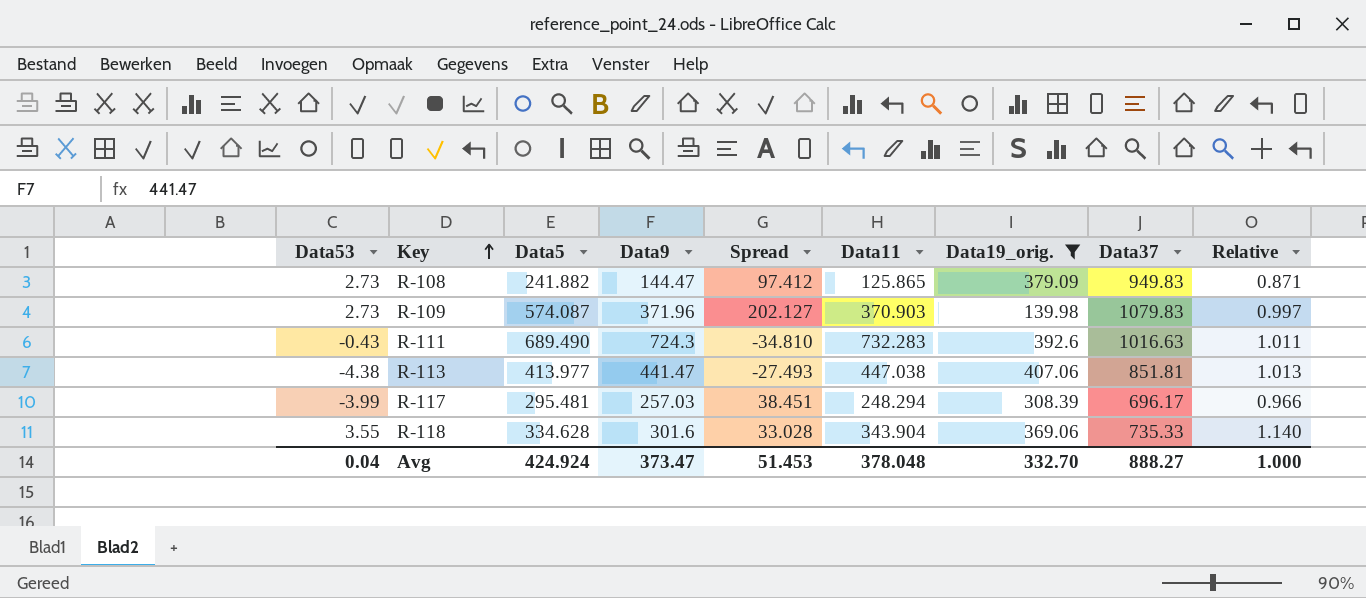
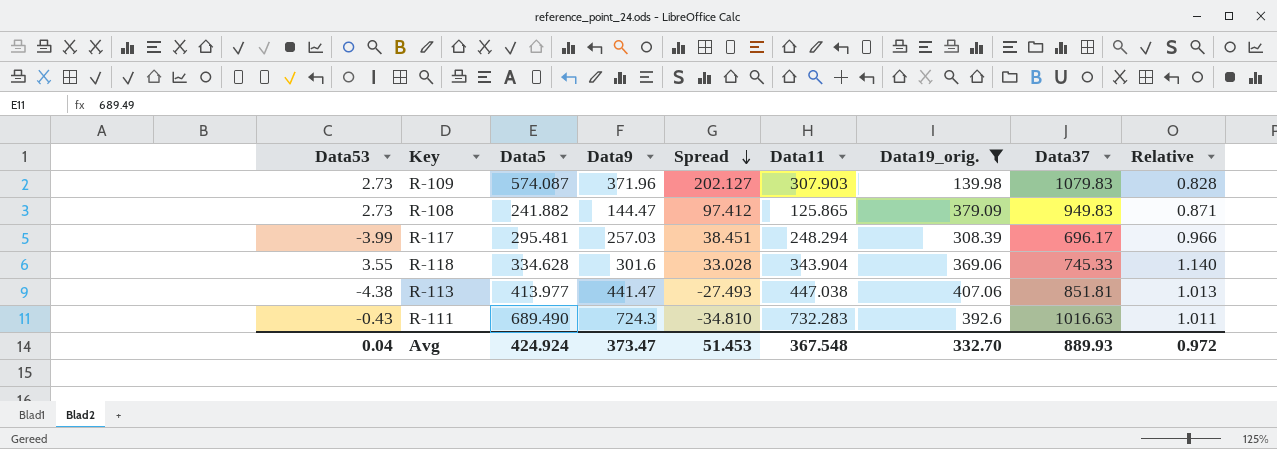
row order: Key ascending -> Spread descending
R-109 | Data11: 370.903 -> 307.903
R-109 | Relative: 0.997 -> 0.828
R-118 | Data37: 735.33 -> 745.33
Avg | Data11: 378.048 -> 367.548
Avg | Data37: 888.27 -> 889.93
Avg | Relative: 1.000 -> 0.972

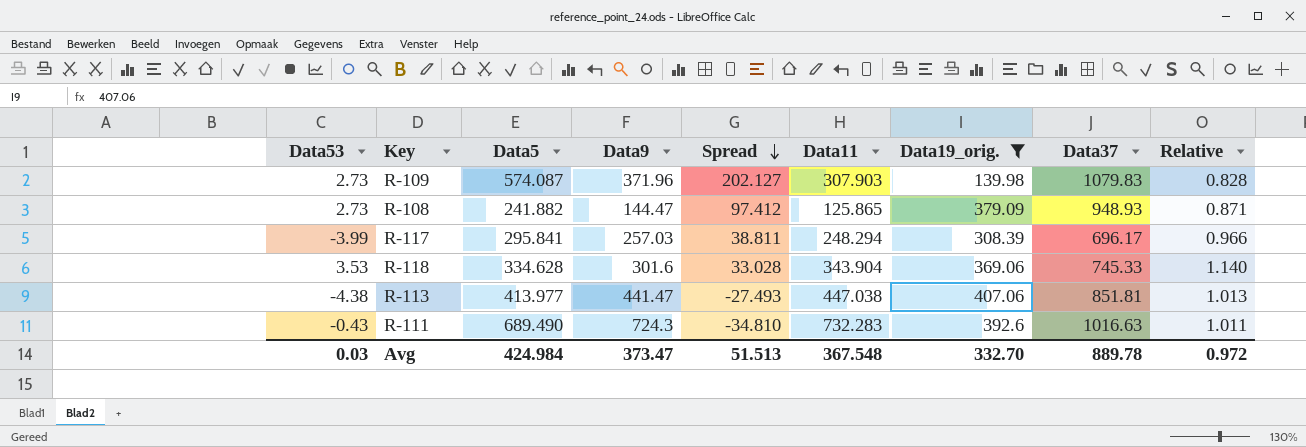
R-108 | Data37: 949.83 -> 948.93
R-117 | Data5: 295.481 -> 295.841
R-117 | Spread: 38.451 -> 38.811
R-118 | Data53: 3.55 -> 3.53
Avg | Data53: 0.04 -> 0.03
Avg | Data5: 424.924 -> 424.984
Avg | Spread: 51.453 -> 51.513
Avg | Data37: 889.93 -> 889.78

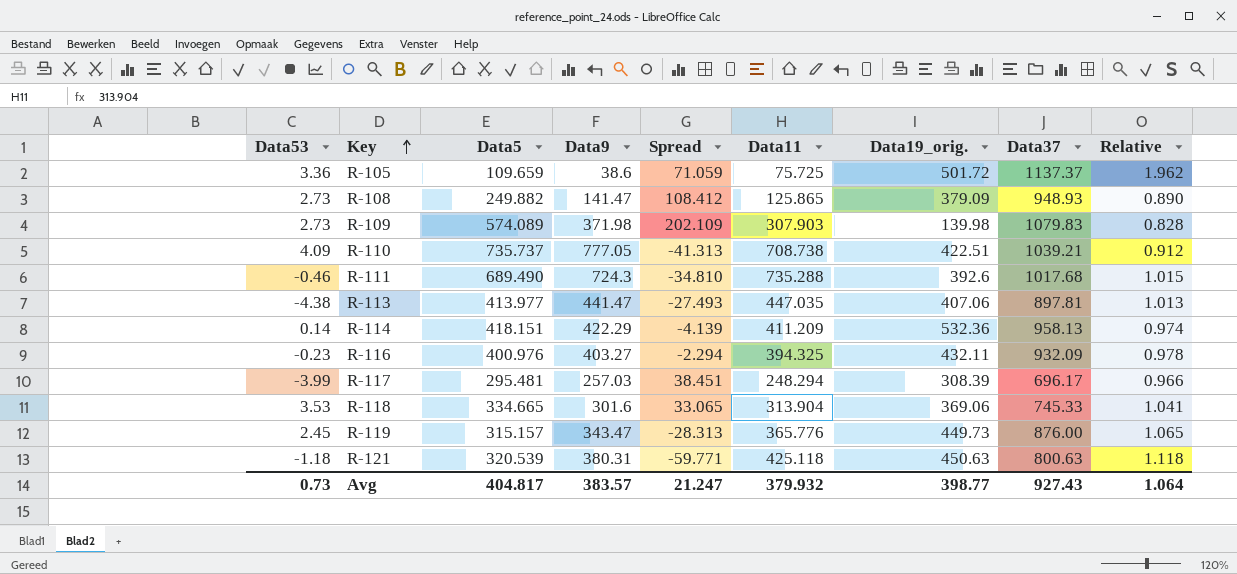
filter: Data19_orig. <= 407.06 -> none
row order: Spread descending -> Key ascending
R-108 | Data5: 241.882 -> 249.882
R-108 | Data9: 144.47 -> 141.47
R-108 | Spread: 97.412 -> 108.412
R-108 | Relative: 0.871 -> 0.890
R-109 | Data5: 574.087 -> 574.089
R-109 | Data9: 371.96 -> 371.98
R-109 | Spread: 202.127 -> 202.109
R-111 | Data53: -0.43 -> -0.46
R-111 | Data11: 732.283 -> 735.288
R-111 | Data37: 1016.63 -> 1017.68
R-111 | Relative: 1.011 -> 1.015
R-113 | Data11: 447.038 -> 447.035
R-113 | Data37: 851.81 -> 897.81
R-117 | Data5: 295.841 -> 295.481
R-117 | Spread: 38.811 -> 38.451
R-118 | Data5: 334.628 -> 334.665
R-118 | Spread: 33.028 -> 33.065
R-118 | Data11: 343.904 -> 313.904
R-118 | Relative: 1.140 -> 1.041
Avg | Data53: 0.03 -> 0.73
Avg | Data5: 424.984 -> 404.817
Avg | Data9: 373.47 -> 383.57
Avg | Spread: 51.513 -> 21.247
Avg | Data11: 367.548 -> 379.932
Avg | Data19_orig.: 332.70 -> 398.77
Avg | Data37: 889.78 -> 927.43
Avg | Relative: 0.972 -> 1.064

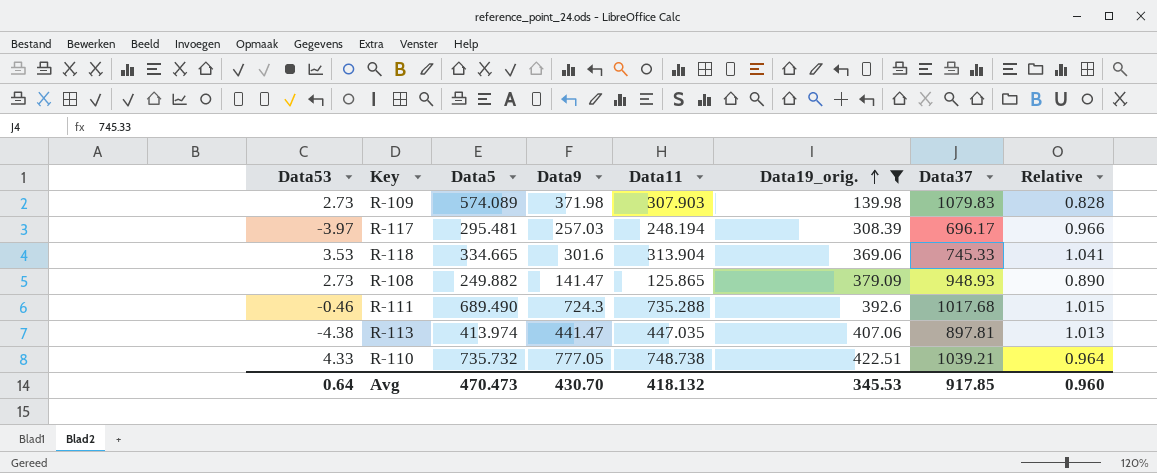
filter: none -> Data19_orig. <= 422.51
row order: Key ascending -> Data19_orig. ascending
column Spread | formula: [Data5] - [Data9] -> none
R-117 | Data53: -3.99 -> -3.97
R-117 | Data11: 248.294 -> 248.194
R-113 | Data5: 413.977 -> 413.974
R-110 | Data53: 4.09 -> 4.33
R-110 | Data5: 735.737 -> 735.732
R-110 | Data11: 708.738 -> 748.738
R-110 | Relative: 0.912 -> 0.964
Avg | Data53: 0.73 -> 0.64
Avg | Data5: 404.817 -> 470.473
Avg | Data9: 383.57 -> 430.70
Avg | Data11: 379.932 -> 418.132
Avg | Data19_orig.: 398.77 -> 345.53
Avg | Data37: 927.43 -> 917.85
Avg | Relative: 1.064 -> 0.960

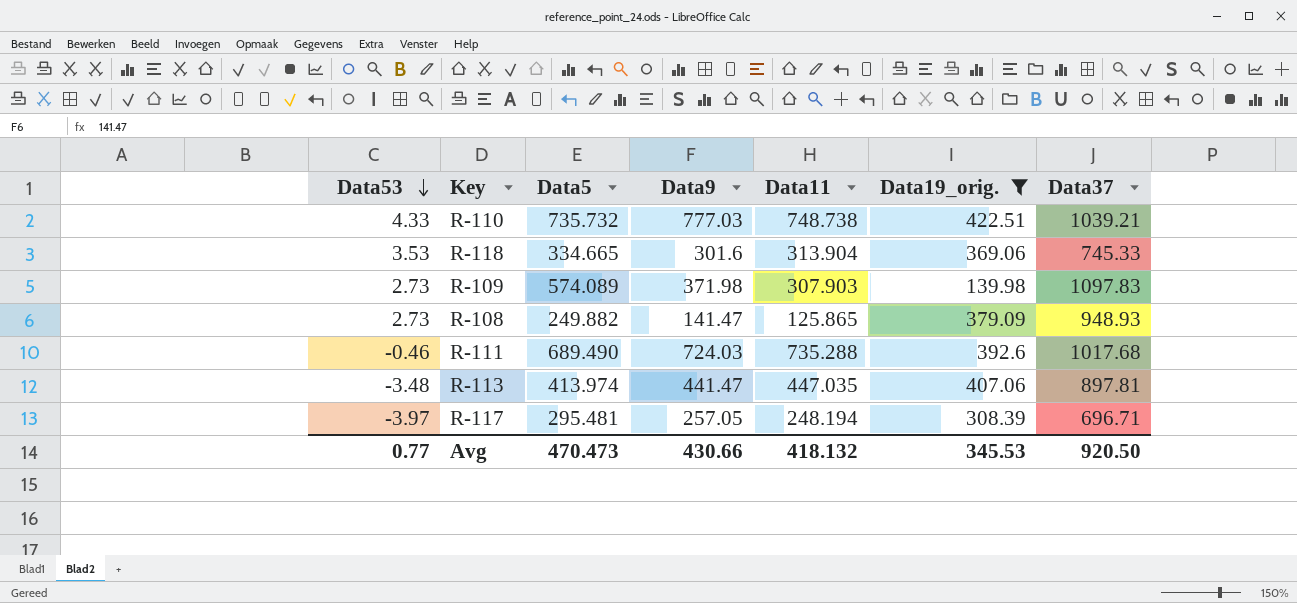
row order: Data19_orig. ascending -> Data53 descending
column Relative | formula: [Data11] / [Data9] -> none
R-110 | Data9: 777.05 -> 777.03
R-109 | Data37: 1079.83 -> 1097.83
R-111 | Data9: 724.3 -> 724.03
R-113 | Data53: -4.38 -> -3.48
R-117 | Data9: 257.03 -> 257.05
R-117 | Data37: 696.17 -> 696.71
Avg | Data53: 0.64 -> 0.77
Avg | Data9: 430.70 -> 430.66
Avg | Data37: 917.85 -> 920.50

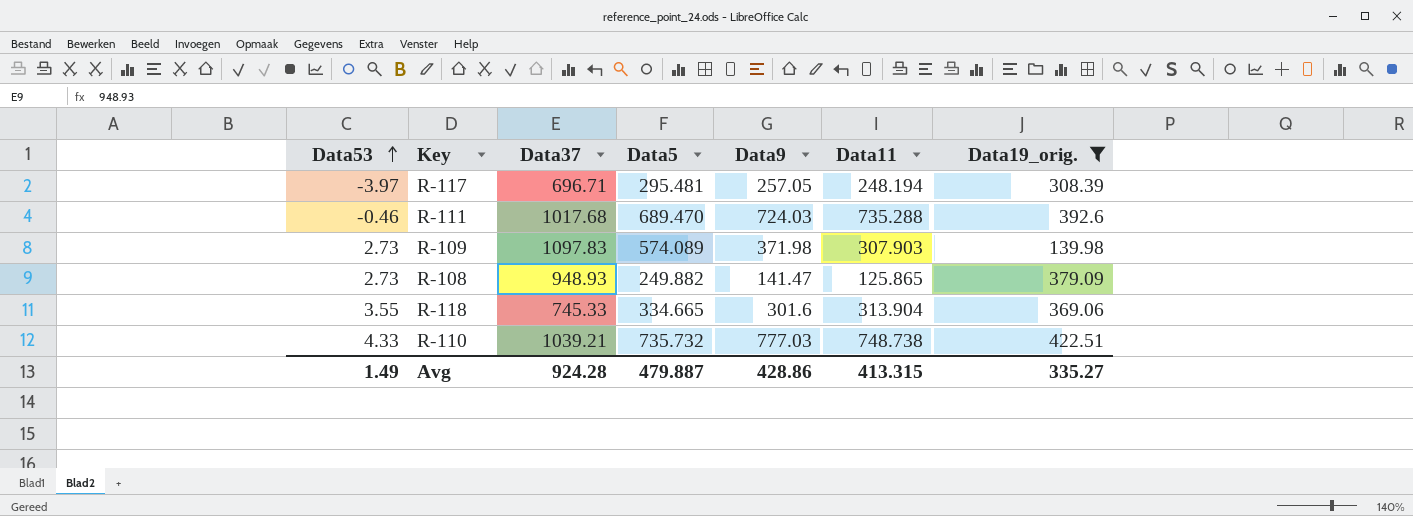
row order: Data53 descending -> Data53 ascending
column Data37 | position: 7 -> 3
row R-113: -3.48 | 413.974 | 441.47 | 447.035 | 407.06 | 897.81 -> none
R-111 | Data5: 689.490 -> 689.470
R-118 | Data53: 3.53 -> 3.55
Avg | Data53: 0.77 -> 1.49
Avg | Data37: 920.50 -> 924.28
Avg | Data5: 470.473 -> 479.887
Avg | Data9: 430.66 -> 428.86
Avg | Data11: 418.132 -> 413.315
Avg | Data19_orig.: 345.53 -> 335.27

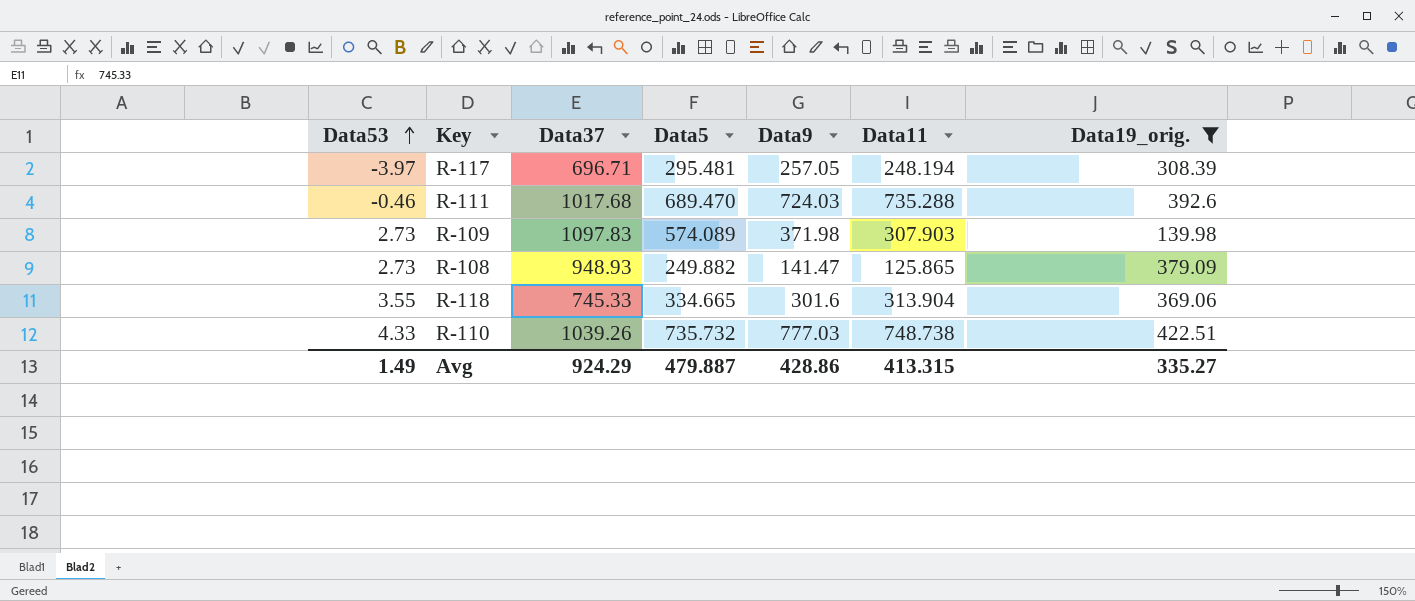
R-110 | Data37: 1039.21 -> 1039.26
Avg | Data37: 924.28 -> 924.29

